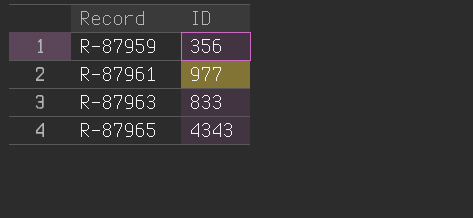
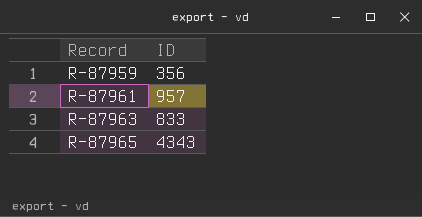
R-87961 | ID: 977 -> 957

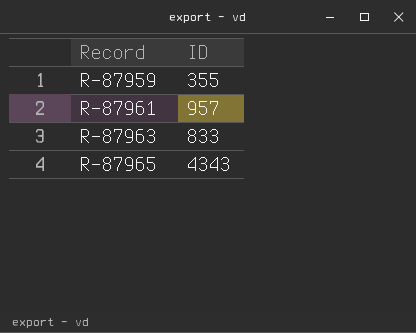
R-87959 | ID: 356 -> 355

